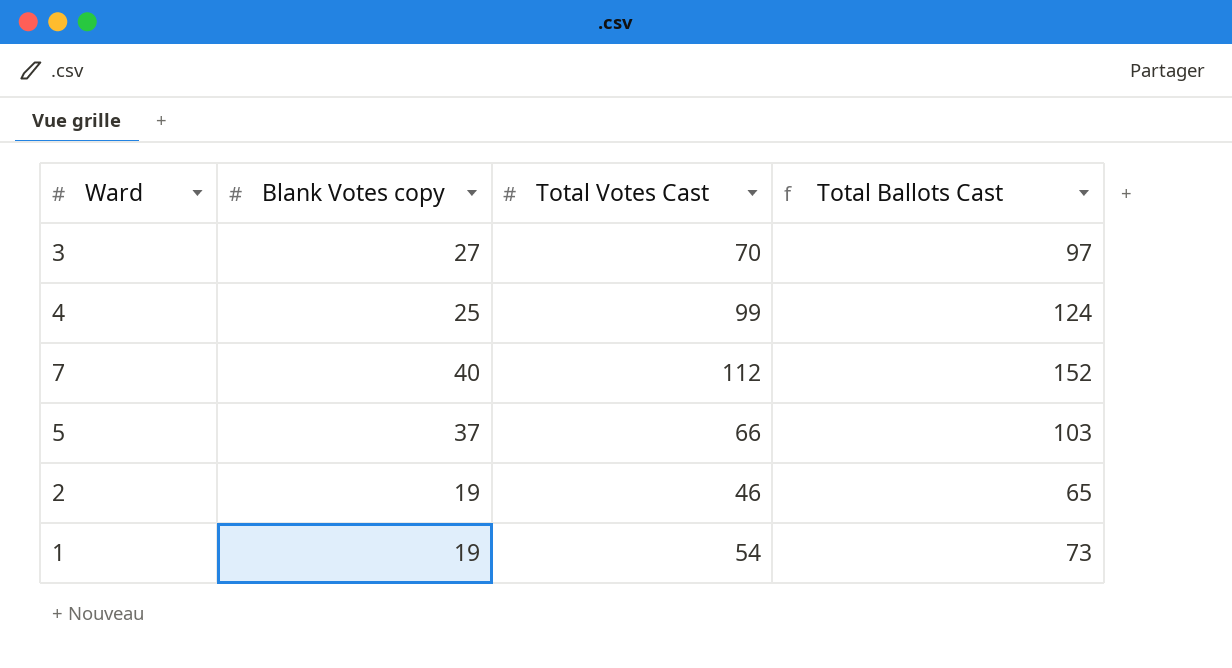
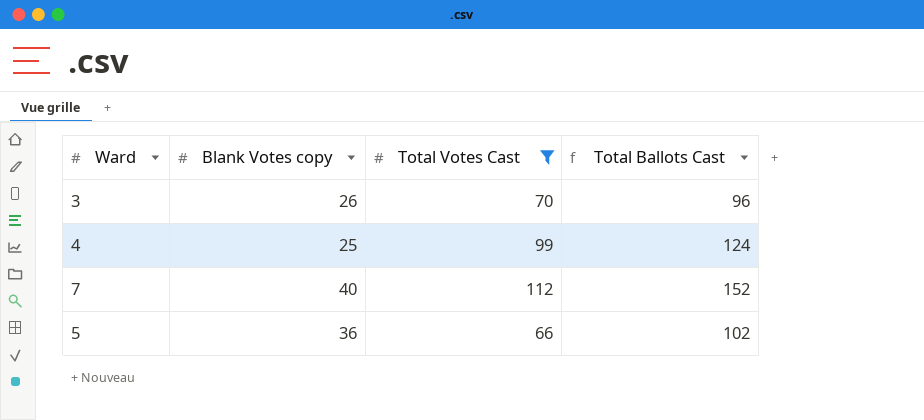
filter: none -> Total Votes Cast >= 66
3 | Blank Votes copy: 27 -> 26
3 | Total Ballots Cast: 97 -> 96
5 | Blank Votes copy: 37 -> 36
5 | Total Ballots Cast: 103 -> 102

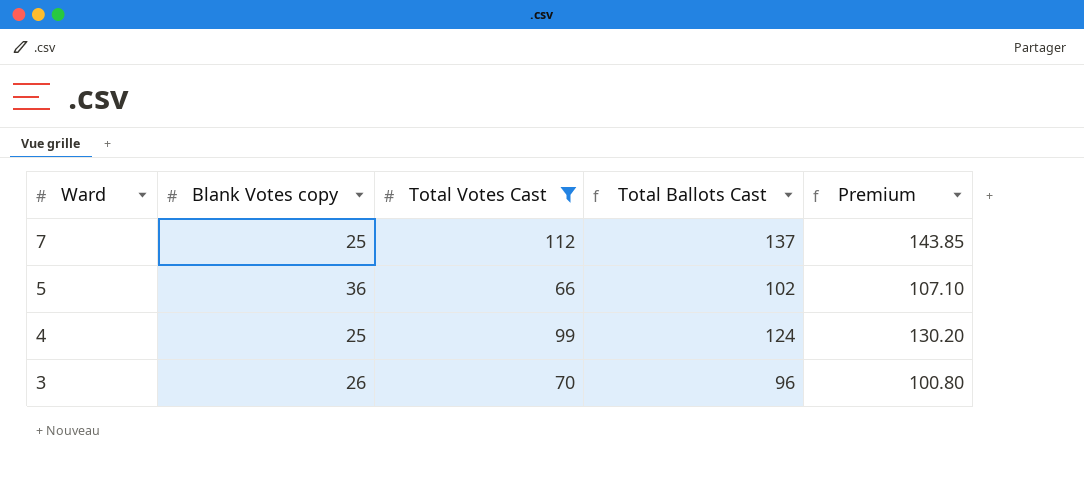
row order: none -> Ward descending
column Premium | formula: none -> [Total Ballots Cast] * 1.05
7 | Blank Votes copy: 40 -> 25
7 | Total Ballots Cast: 152 -> 137

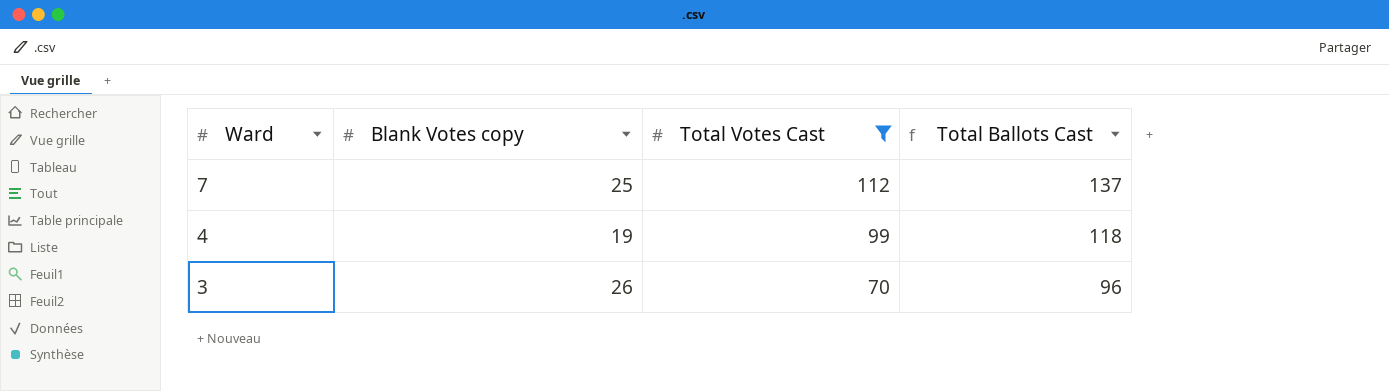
column Premium | formula: [Total Ballots Cast] * 1.05 -> none
row 5: 36 | 66 | 102 | 107.10 -> none
4 | Blank Votes copy: 25 -> 19
4 | Total Ballots Cast: 124 -> 118

